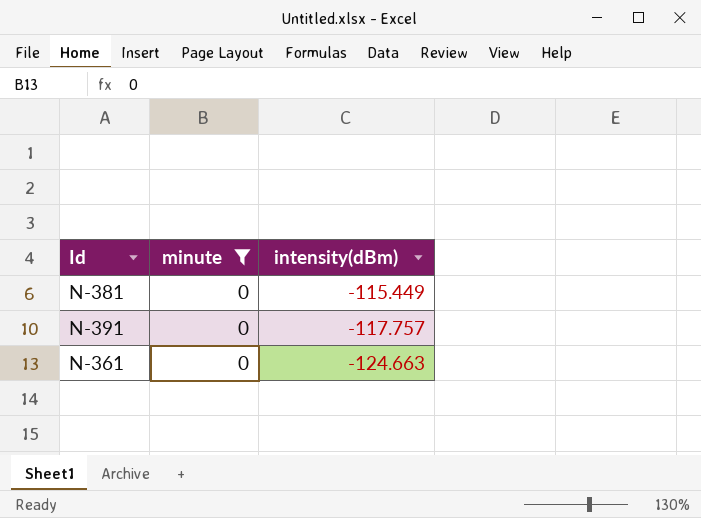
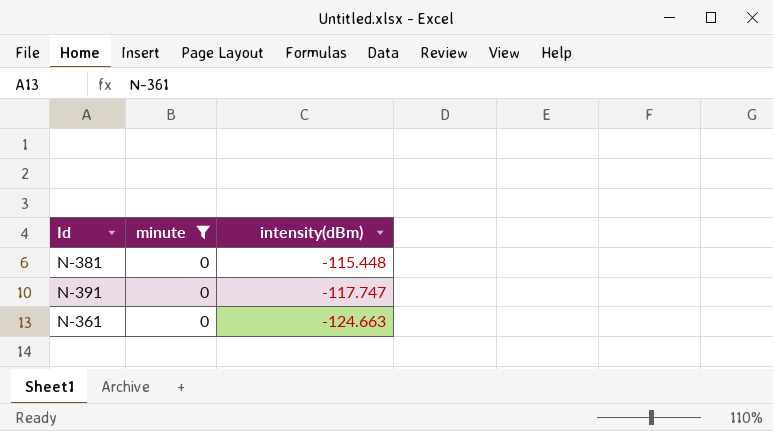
N-381 | intensity(dBm): -115.449 -> -115.448
N-391 | intensity(dBm): -117.757 -> -117.747

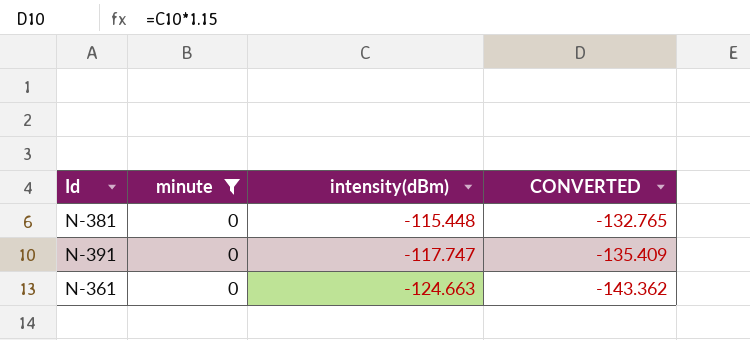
column CONVERTED | formula: none -> [intensity(dBm)] * 1.15

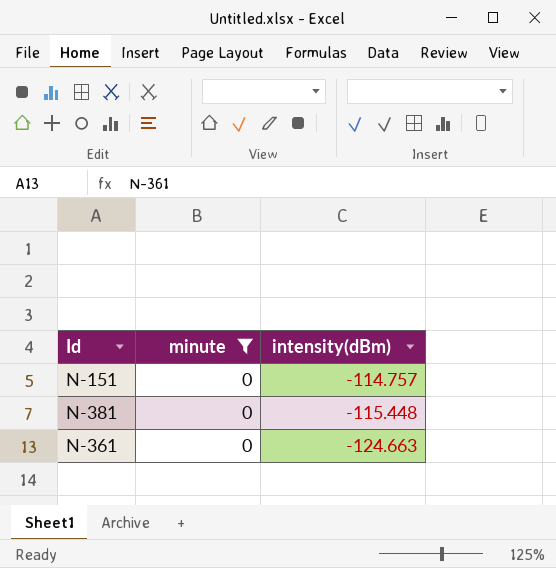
column CONVERTED | formula: [intensity(dBm)] * 1.15 -> none
row N-391: 0 | -117.747 | -135.409 -> none
row N-151: none -> 0 | -114.757

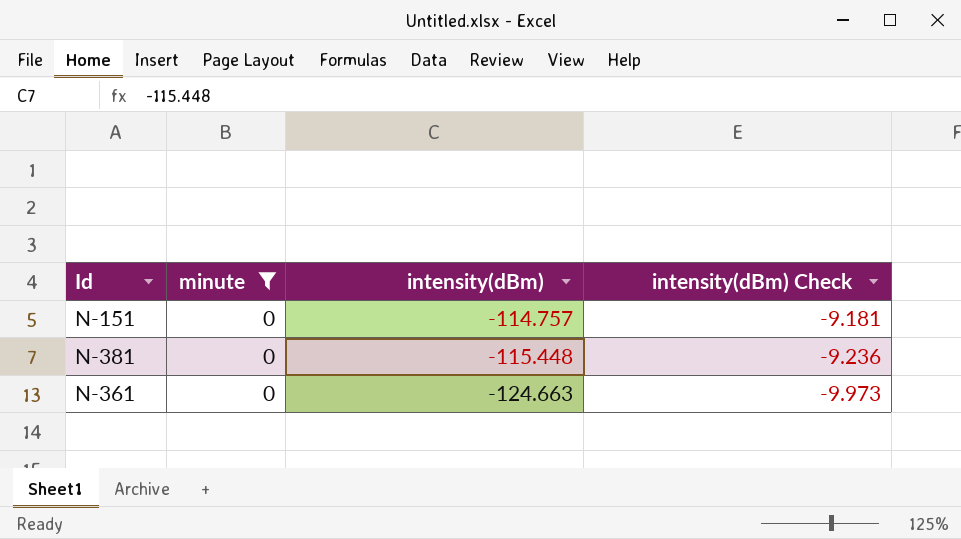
column intensity(dBm) Check | formula: none -> [intensity(dBm)] * 0.08

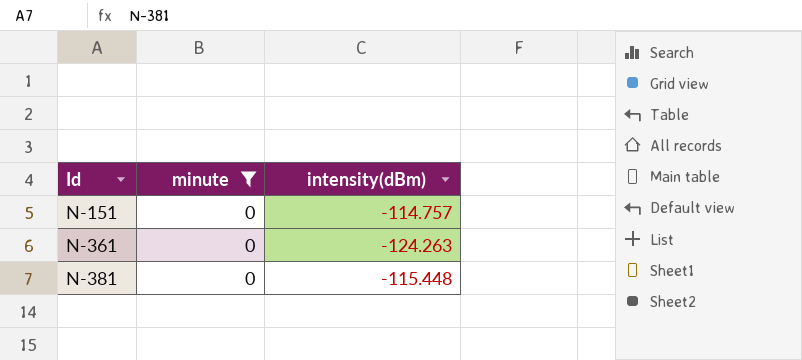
row order: intensity(dBm) descending -> Id ascending
column intensity(dBm) Check | formula: [intensity(dBm)] * 0.08 -> none
N-361 | intensity(dBm): -124.663 -> -124.263

